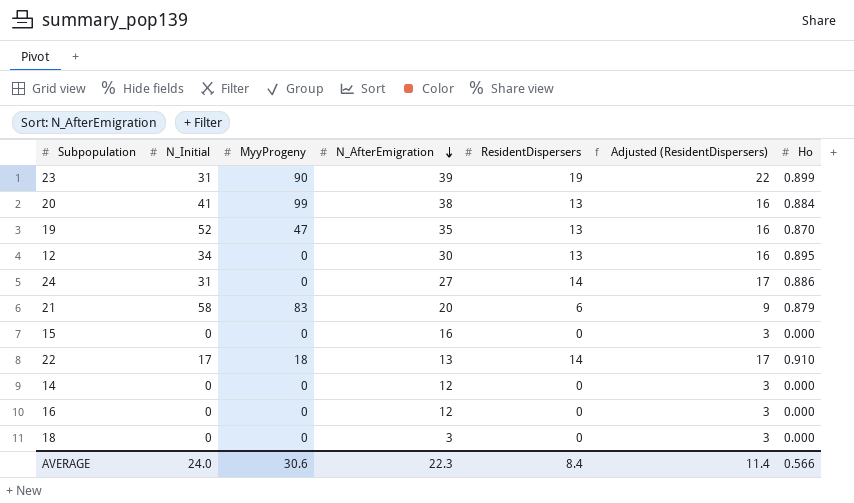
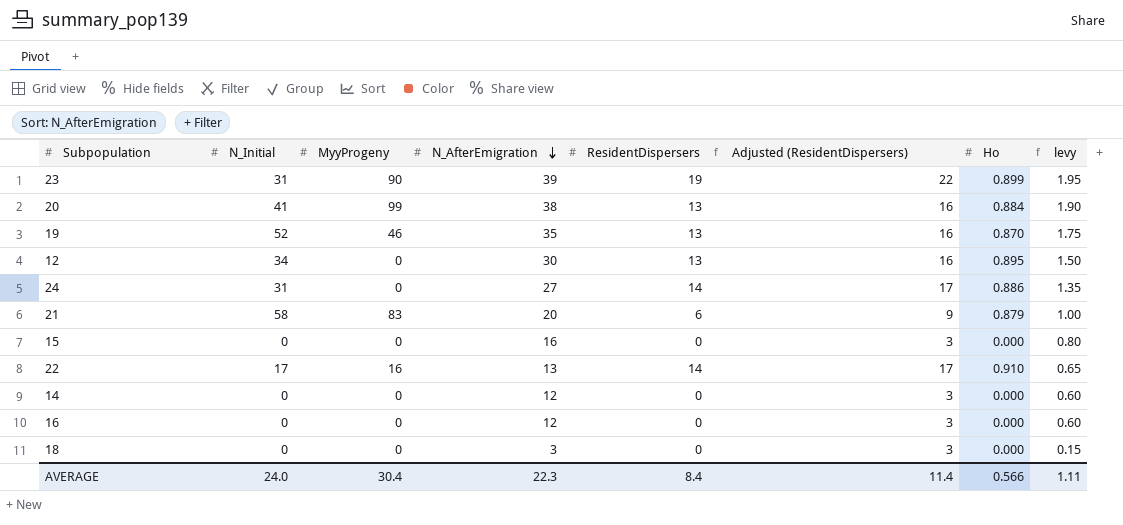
column levy | formula: none -> [N_AfterEmigration] * 0.05
19 | MyyProgeny: 47 -> 46
22 | MyyProgeny: 18 -> 16
AVERAGE | MyyProgeny: 30.6 -> 30.4

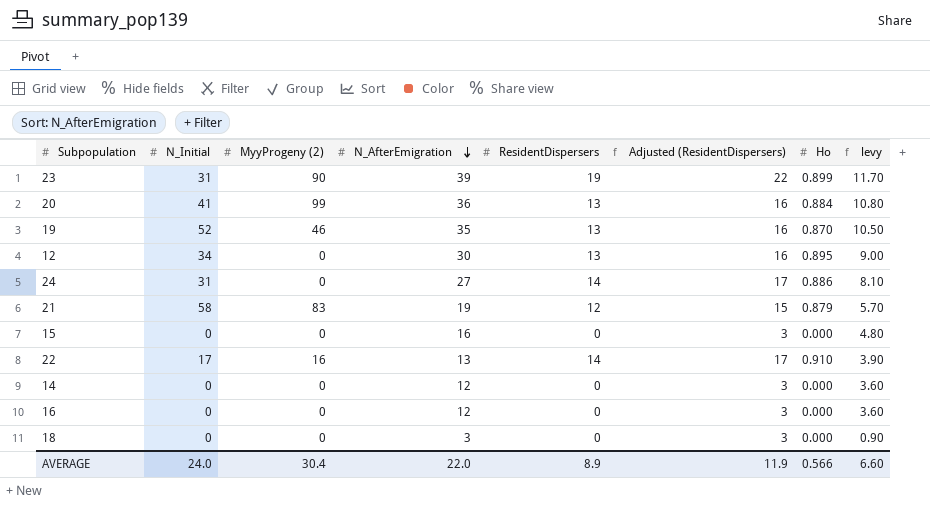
column name: MyyProgeny -> MyyProgeny (2)
column levy | formula: [N_AfterEmigration] * 0.05 -> [N_AfterEmigration] * 0.3
20 | N_AfterEmigration: 38 -> 36
21 | N_AfterEmigration: 20 -> 19
21 | ResidentDispersers: 6 -> 12
21 | Adjusted (ResidentDispersers): 9 -> 15
AVERAGE | N_AfterEmigration: 22.3 -> 22.0
AVERAGE | ResidentDispersers: 8.4 -> 8.9
AVERAGE | Adjusted (ResidentDispersers): 11.4 -> 11.9
AVERAGE | levy: 1.11 -> 6.60

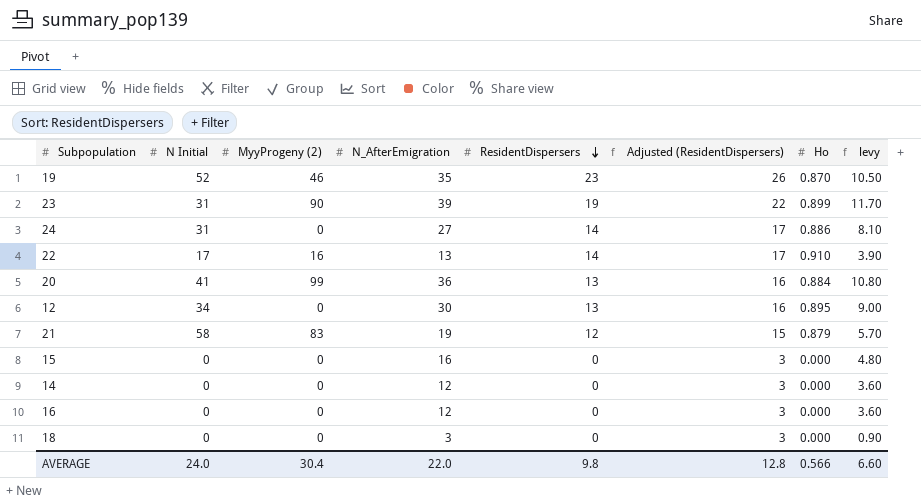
row order: N_AfterEmigration descending -> ResidentDispersers descending
column name: N_Initial -> N Initial
19 | ResidentDispersers: 13 -> 23
19 | Adjusted (ResidentDispersers): 16 -> 26
AVERAGE | ResidentDispersers: 8.9 -> 9.8
AVERAGE | Adjusted (ResidentDispersers): 11.9 -> 12.8

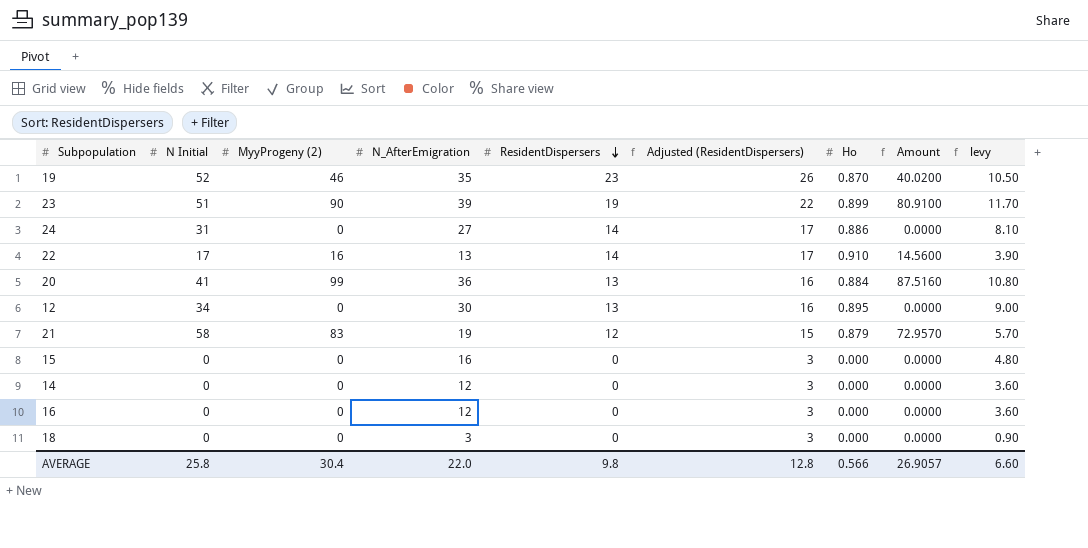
column Amount | formula: none -> [MyyProgeny (2)] * [Ho]
23 | N Initial: 31 -> 51
AVERAGE | N Initial: 24.0 -> 25.8

